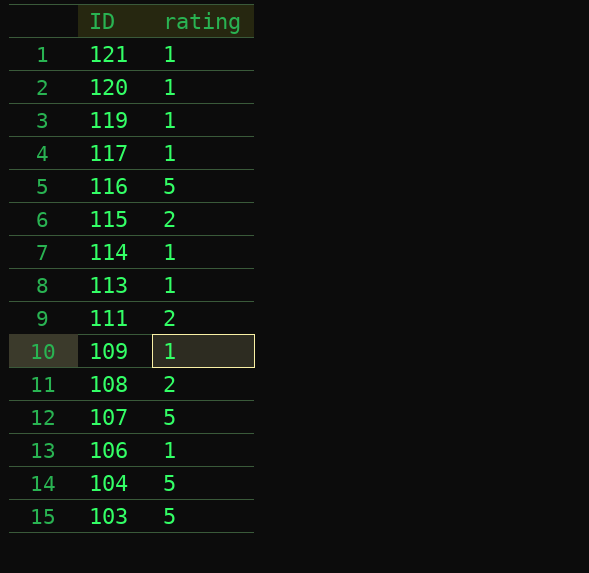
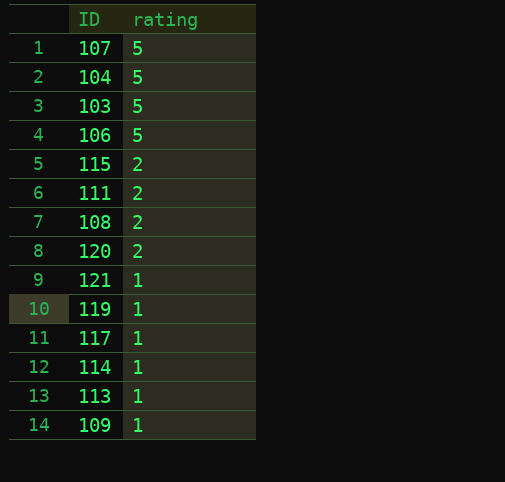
row order: ID descending -> rating descending
row 116: 5 -> none
106 | rating: 1 -> 5
120 | rating: 1 -> 2

